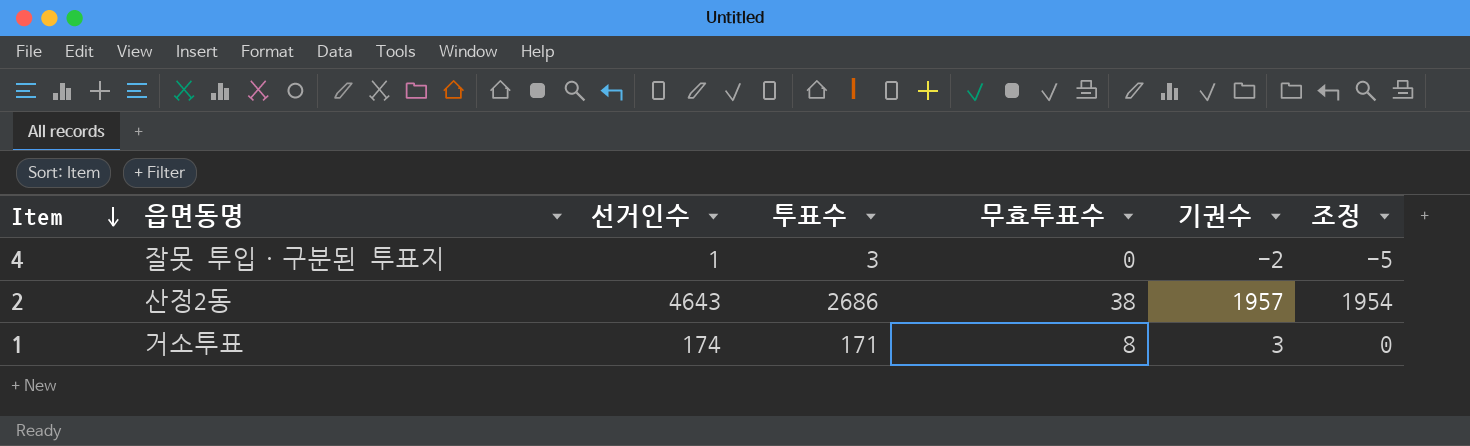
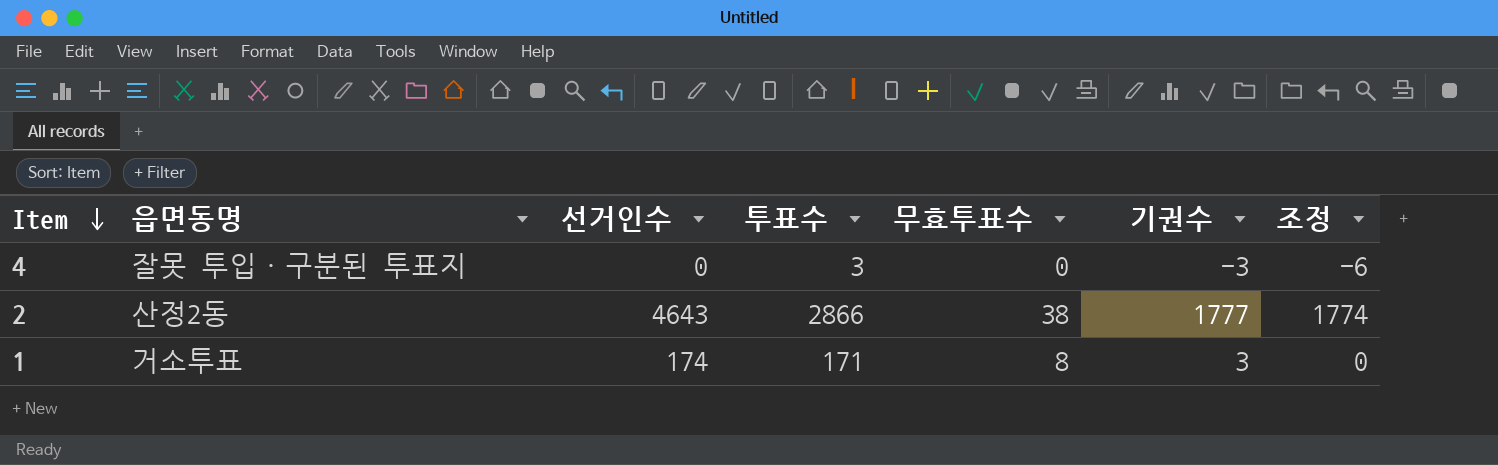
4 | 선거인수: 1 -> 0
4 | 기권수: -2 -> -3
4 | 조정: -5 -> -6
2 | 투표수: 2686 -> 2866
2 | 기권수: 1957 -> 1777
2 | 조정: 1954 -> 1774

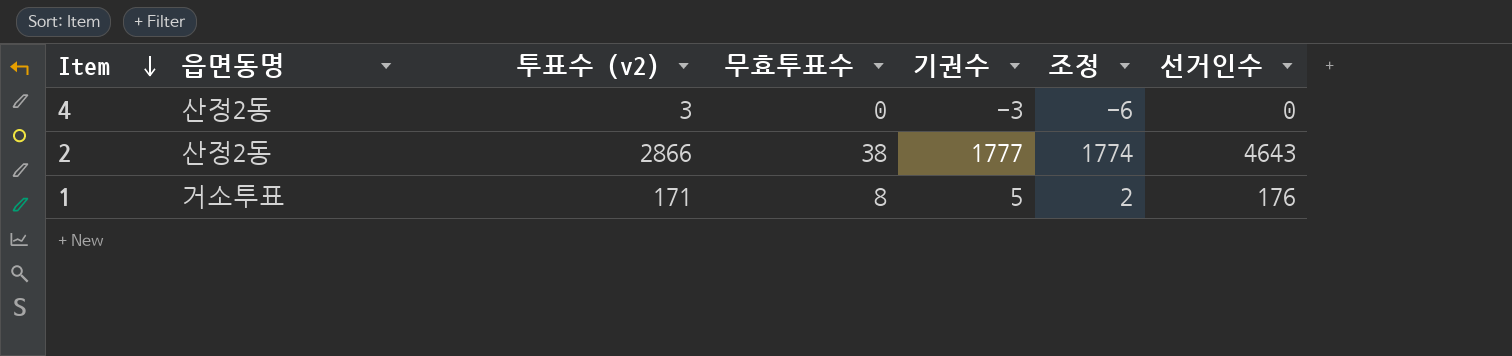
column name: 투표수 -> 투표수 (v2)
column 선거인수 | position: 3 -> 7
4 | 읍면동명: 잘못 투입·구분된 투표지 -> 산정2동
1 | 기권수: 3 -> 5
1 | 조정: 0 -> 2
1 | 선거인수: 174 -> 176

